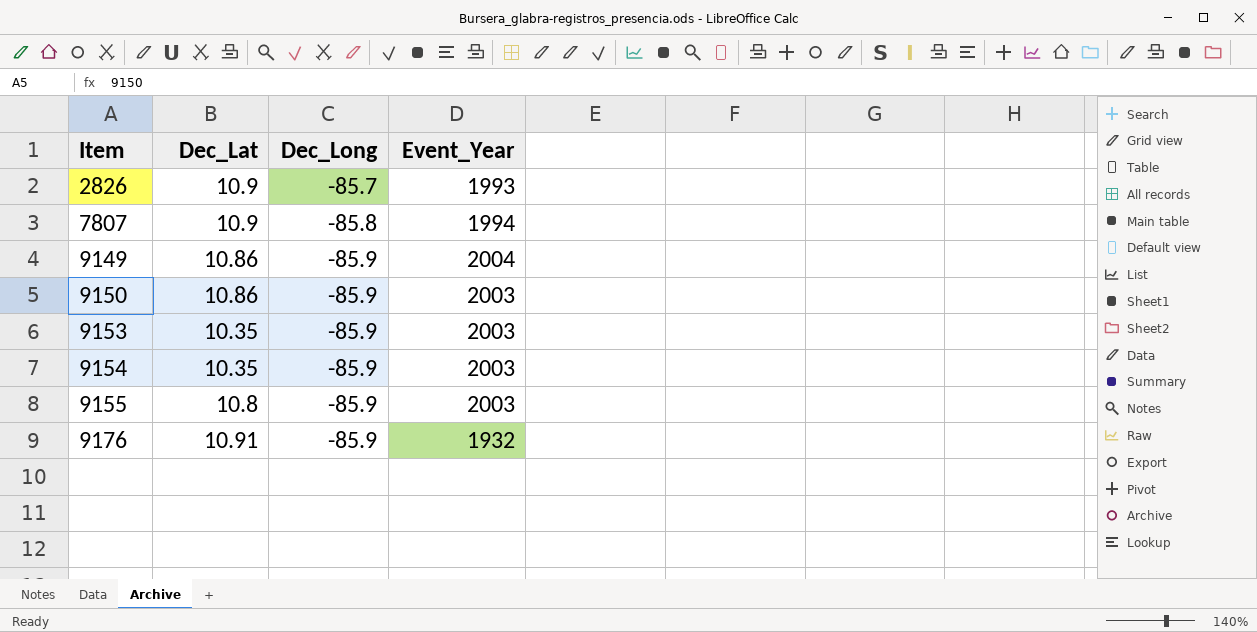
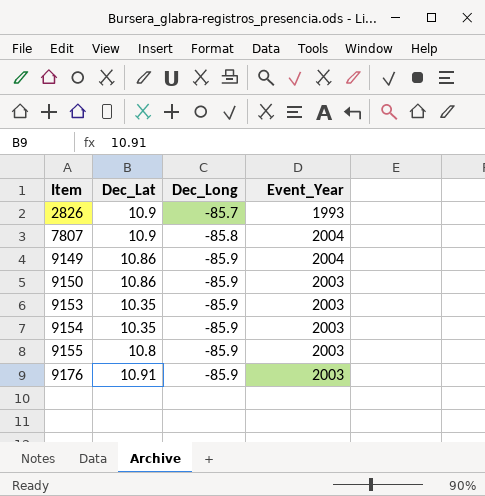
7807 | Event_Year: 1994 -> 2004
9176 | Event_Year: 1932 -> 2003

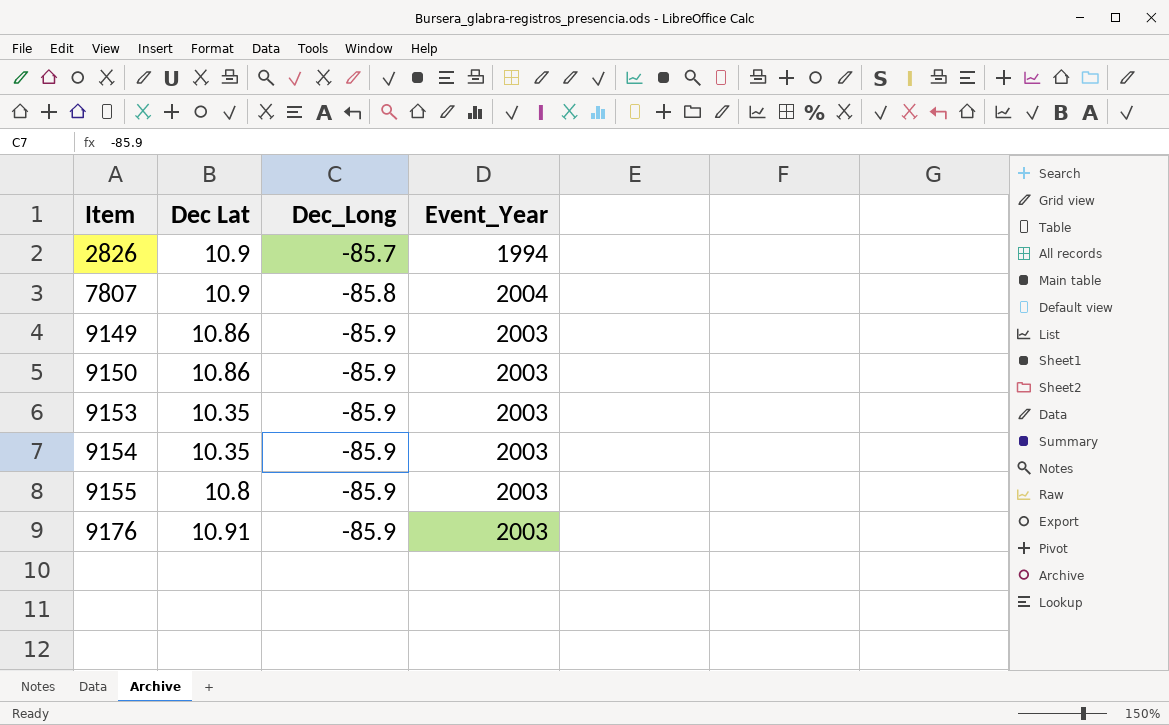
column name: Dec_Lat -> Dec Lat
2826 | Event_Year: 1993 -> 1994
9149 | Event_Year: 2004 -> 2003

